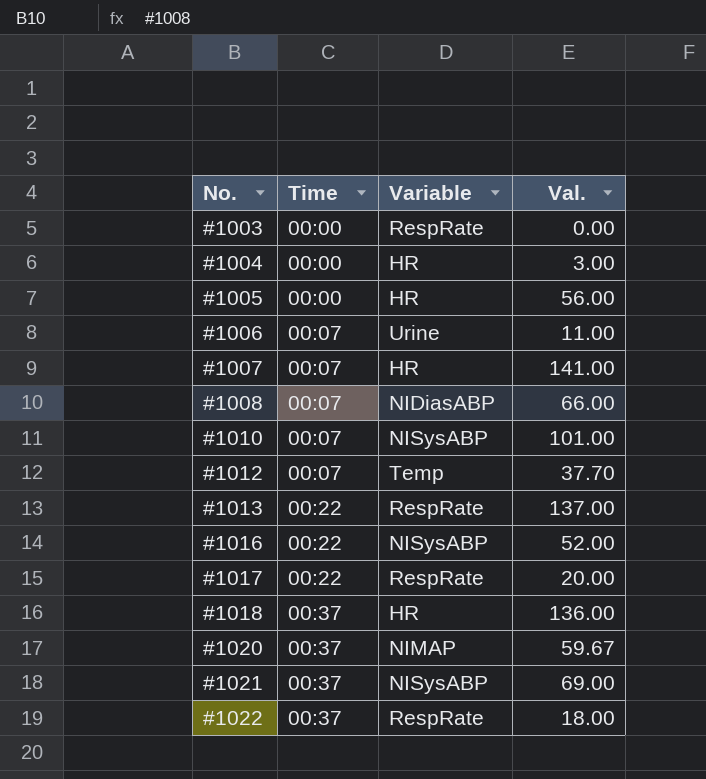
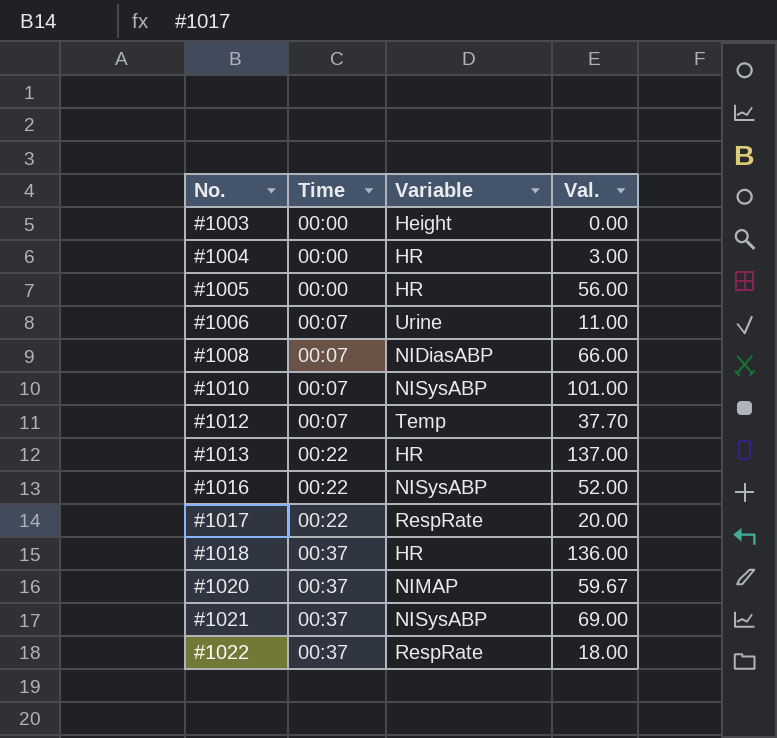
row #1007: 00:07 | HR | 141.00 -> none
#1003 | Variable: RespRate -> Height
#1013 | Variable: RespRate -> HR

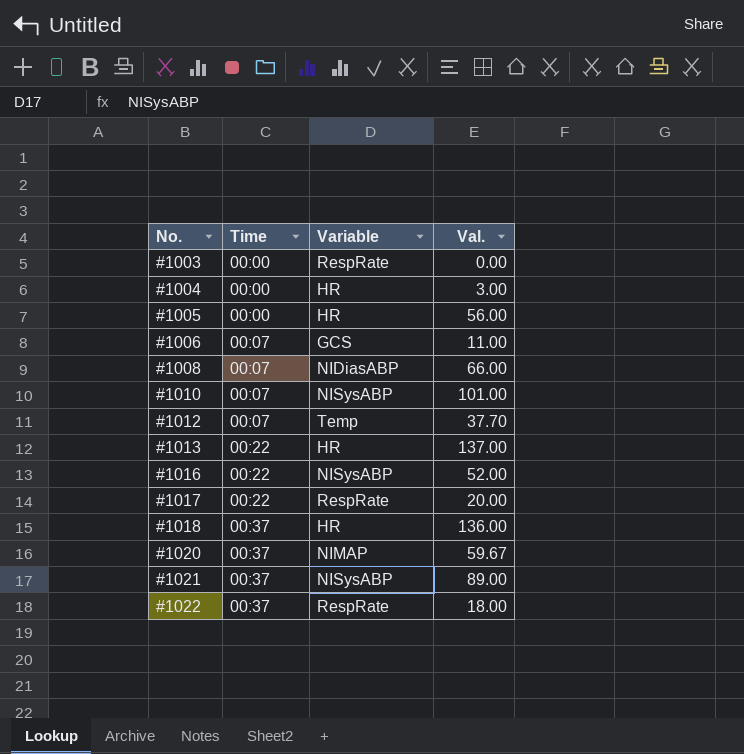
#1003 | Variable: Height -> RespRate
#1006 | Variable: Urine -> GCS
#1021 | Val.: 69.00 -> 89.00

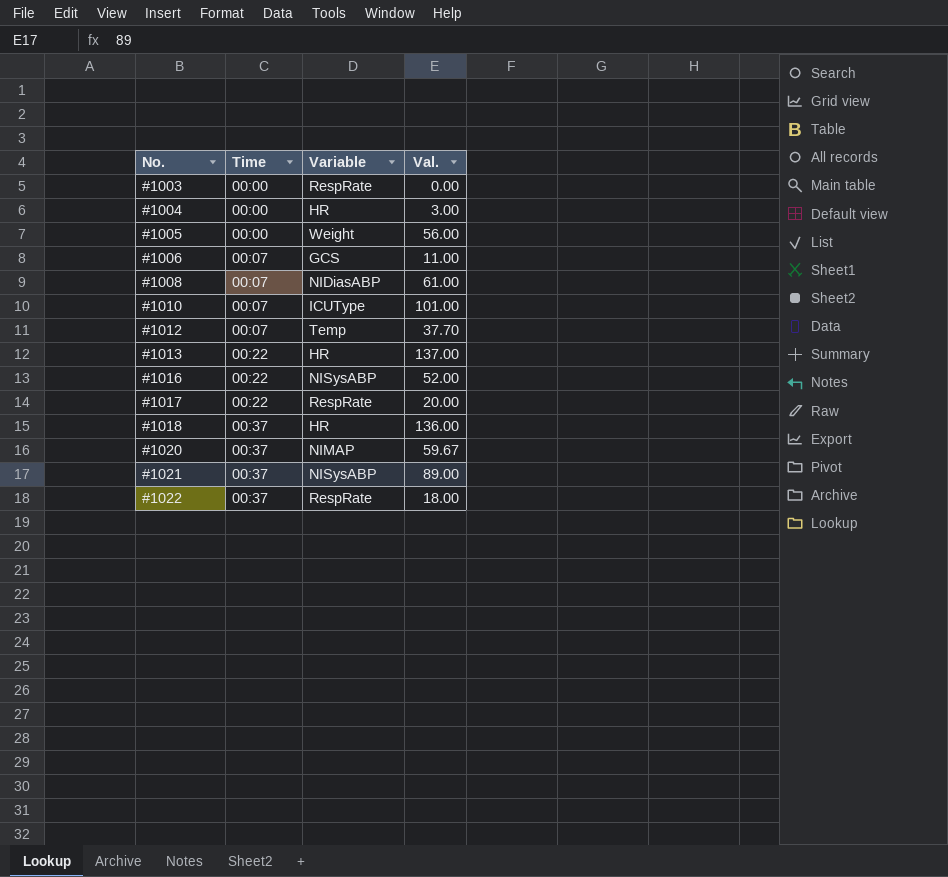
#1005 | Variable: HR -> Weight
#1008 | Val.: 66.00 -> 61.00
#1010 | Variable: NISysABP -> ICUType

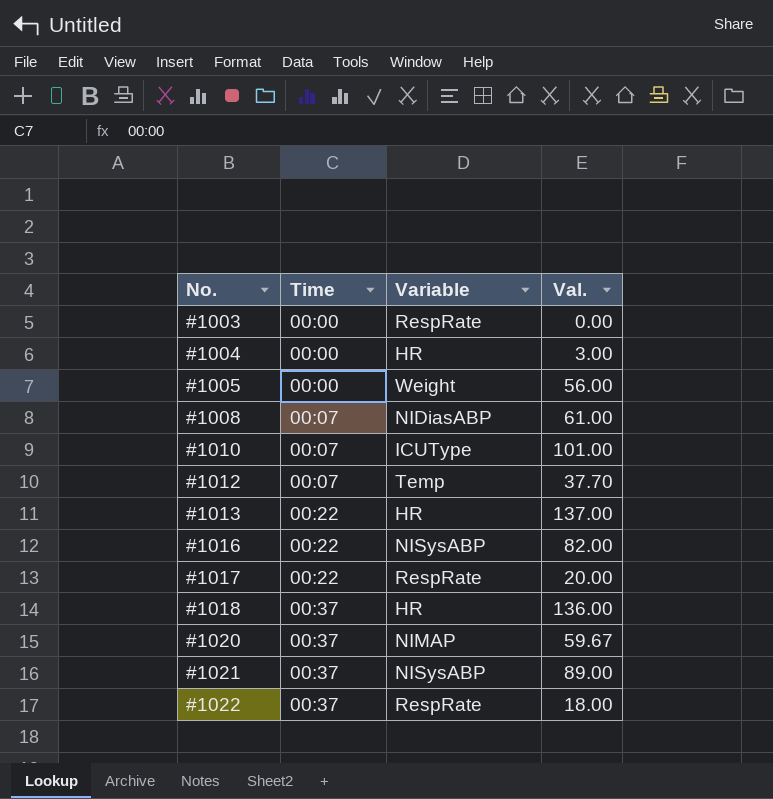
row #1006: 00:07 | GCS | 11.00 -> none
#1016 | Val.: 52.00 -> 82.00

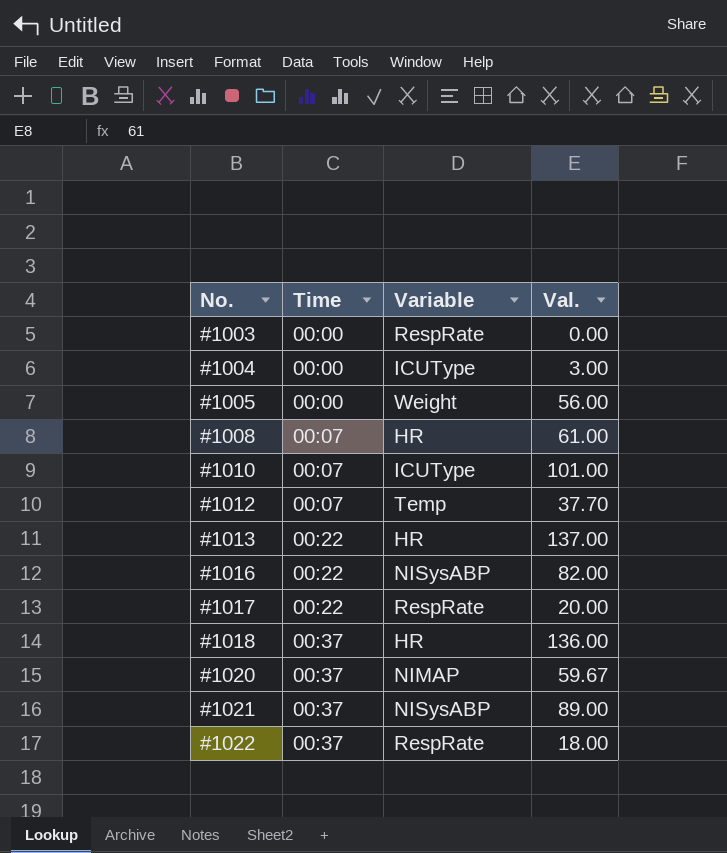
#1004 | Variable: HR -> ICUType
#1008 | Variable: NIDiasABP -> HR

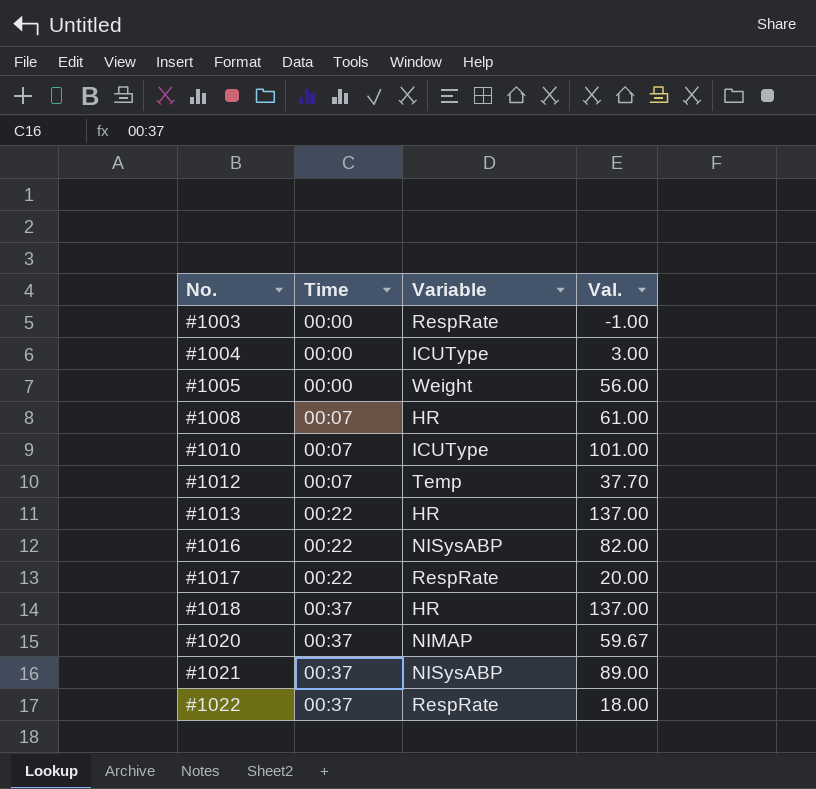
#1003 | Val.: 0.00 -> -1.00
#1018 | Val.: 136.00 -> 137.00

